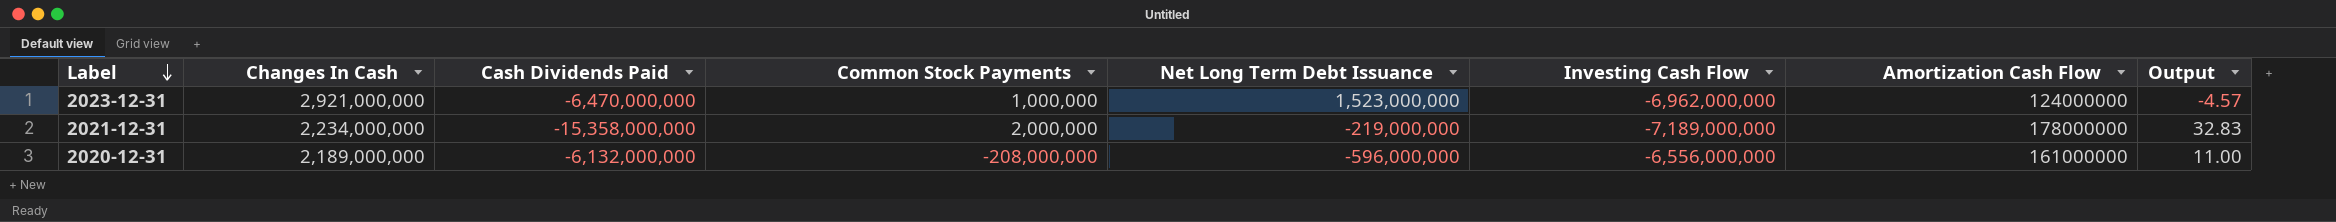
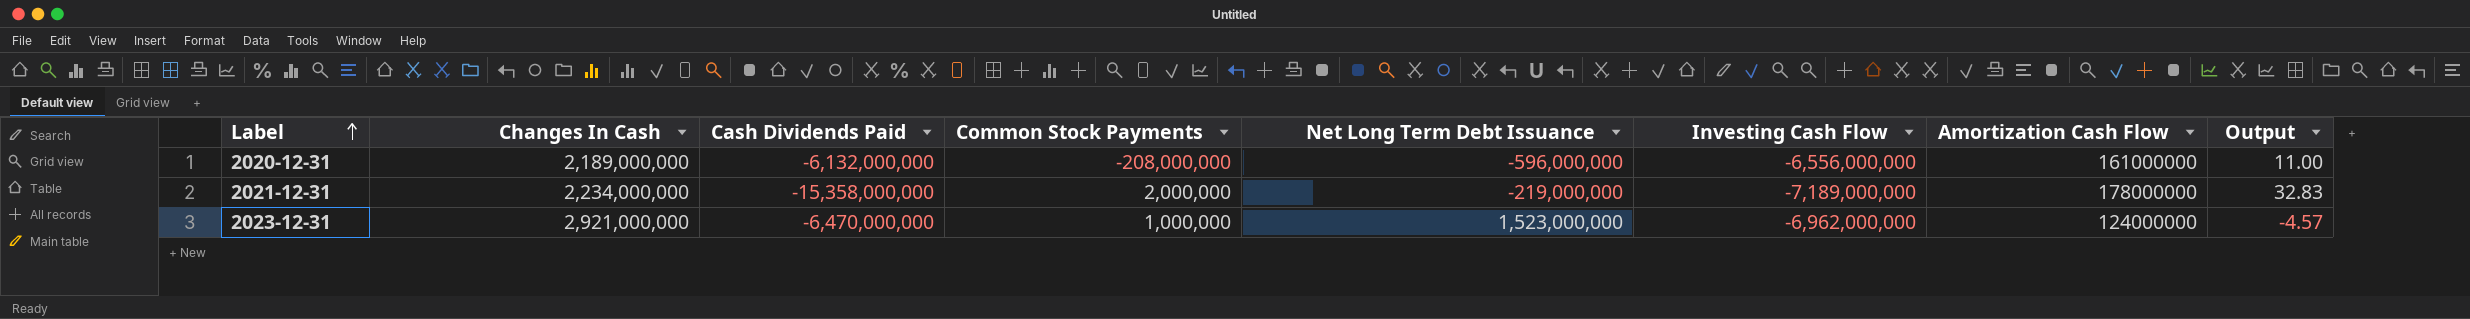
row order: Label descending -> Label ascending

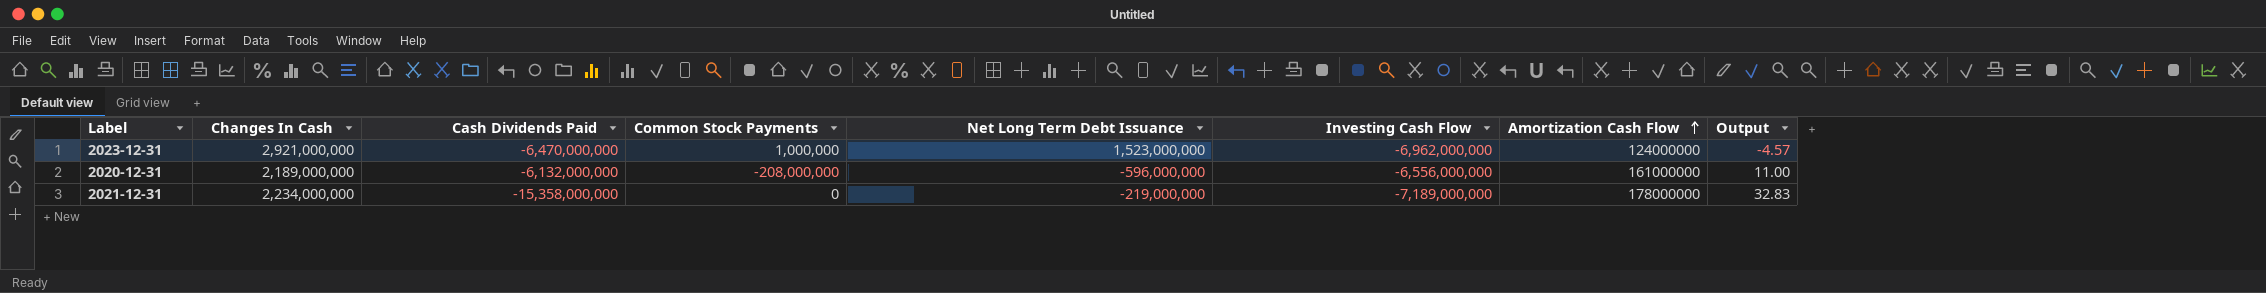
row order: Label ascending -> Amortization Cash Flow ascending
2021-12-31 | Common Stock Payments: 2,000,000 -> 0

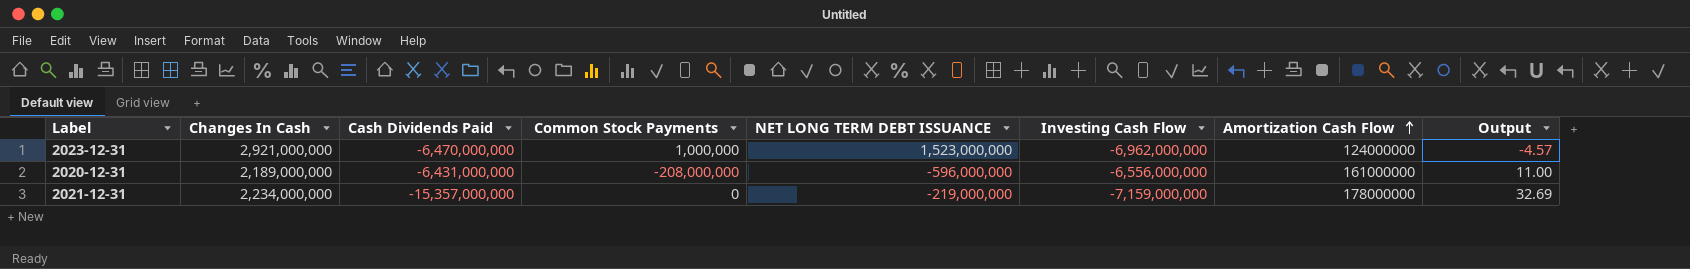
column name: Net Long Term Debt Issuance -> NET LONG TERM DEBT ISSUANCE
2020-12-31 | Cash Dividends Paid: -6,132,000,000 -> -6,431,000,000
2021-12-31 | Cash Dividends Paid: -15,358,000,000 -> -15,357,000,000
2021-12-31 | Investing Cash Flow: -7,189,000,000 -> -7,159,000,000
2021-12-31 | Output: 32.83 -> 32.69

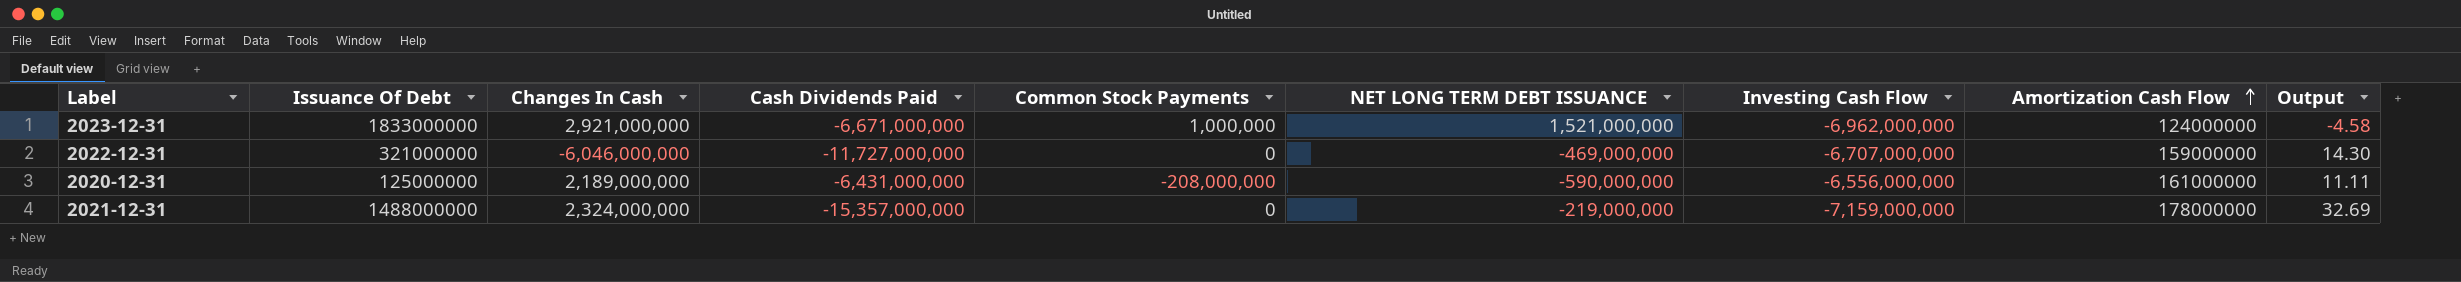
column Issuance Of Debt | position: none -> 2
2023-12-31 | Cash Dividends Paid: -6,470,000,000 -> -6,671,000,000
2023-12-31 | NET LONG TERM DEBT ISSUANCE: 1,523,000,000 -> 1,521,000,000
2023-12-31 | Output: -4.57 -> -4.58
row 2022-12-31: none -> 321000000 | -6,046,000,000 | -11,727,000,000 | 0 | -469,000,000 | -6,707,000,000 | 159000000 | 14.30
2020-12-31 | NET LONG TERM DEBT ISSUANCE: -596,000,000 -> -590,000,000
2020-12-31 | Output: 11.00 -> 11.11
2021-12-31 | Changes In Cash: 2,234,000,000 -> 2,324,000,000

